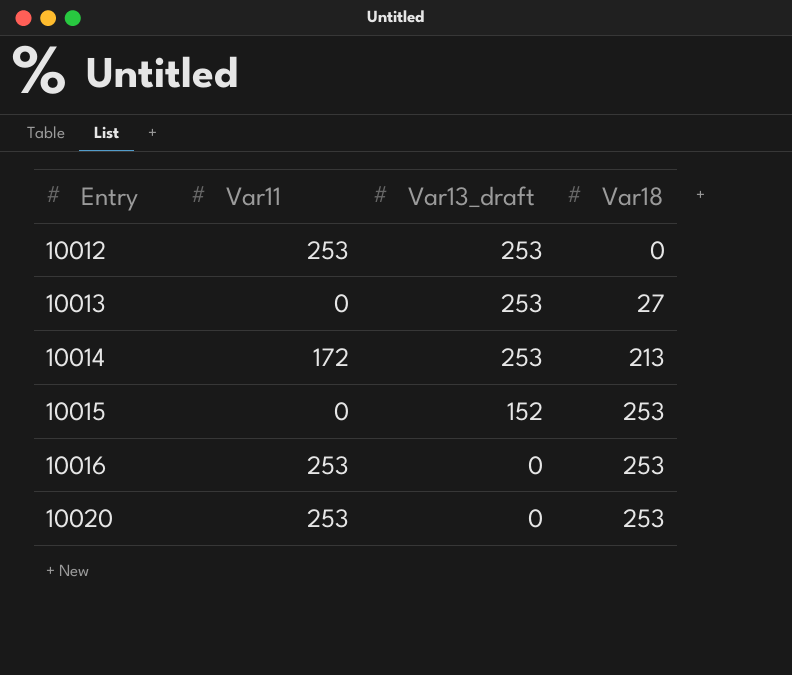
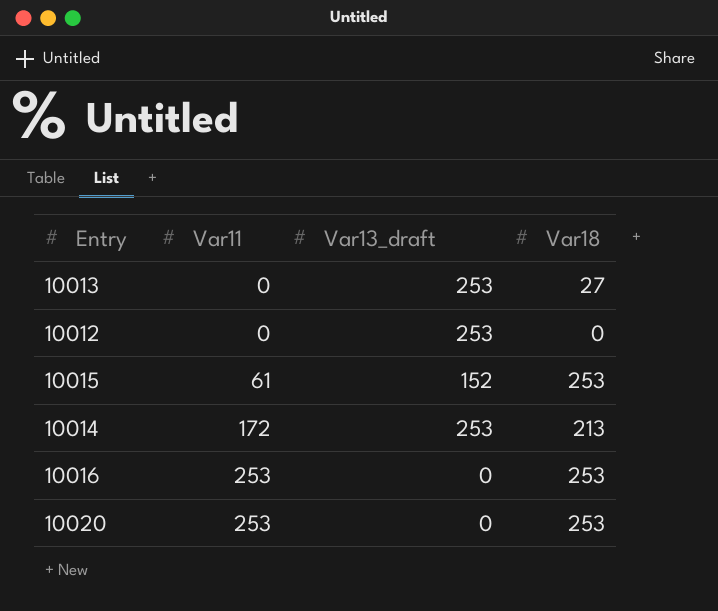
row order: Entry ascending -> Var11 ascending
10012 | Var11: 253 -> 0
10015 | Var11: 0 -> 61

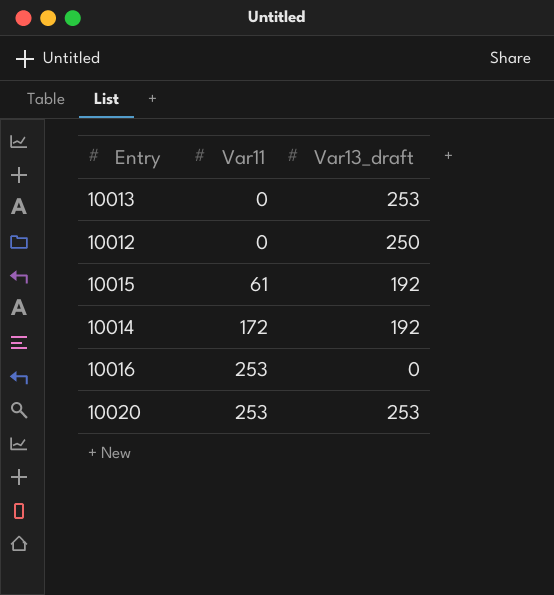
column Var18 | position: 4 -> none
10012 | Var13_draft: 253 -> 250
10015 | Var13_draft: 152 -> 192
10014 | Var13_draft: 253 -> 192
10020 | Var13_draft: 0 -> 253

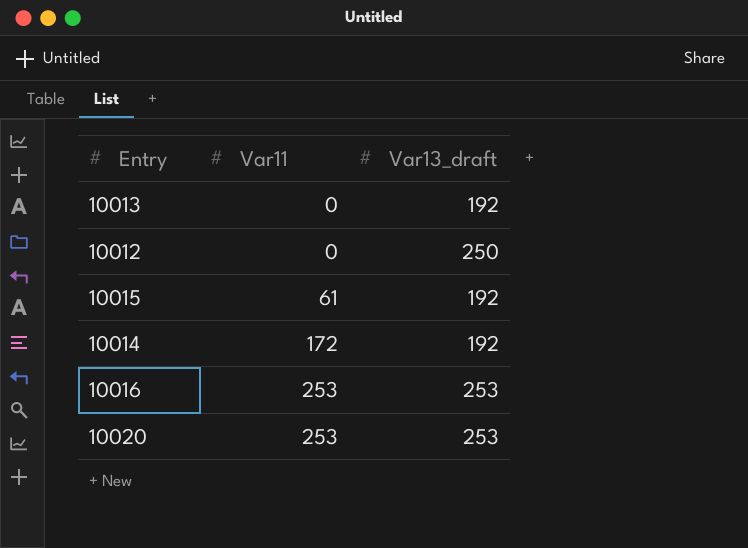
10013 | Var13_draft: 253 -> 192
10016 | Var13_draft: 0 -> 253

